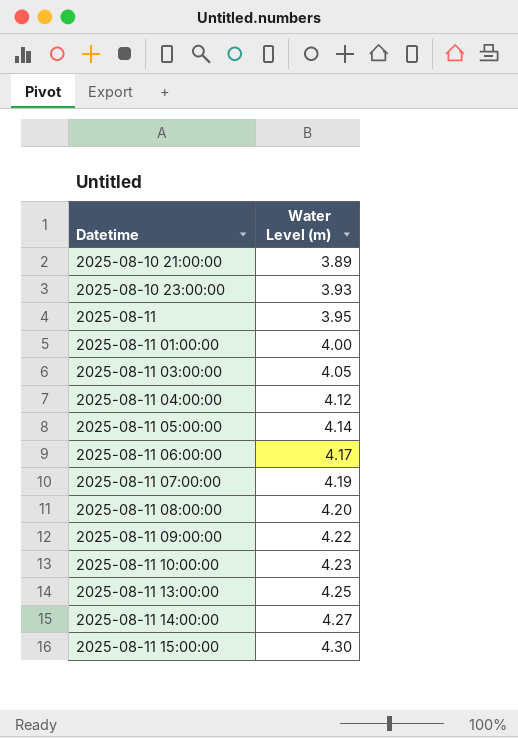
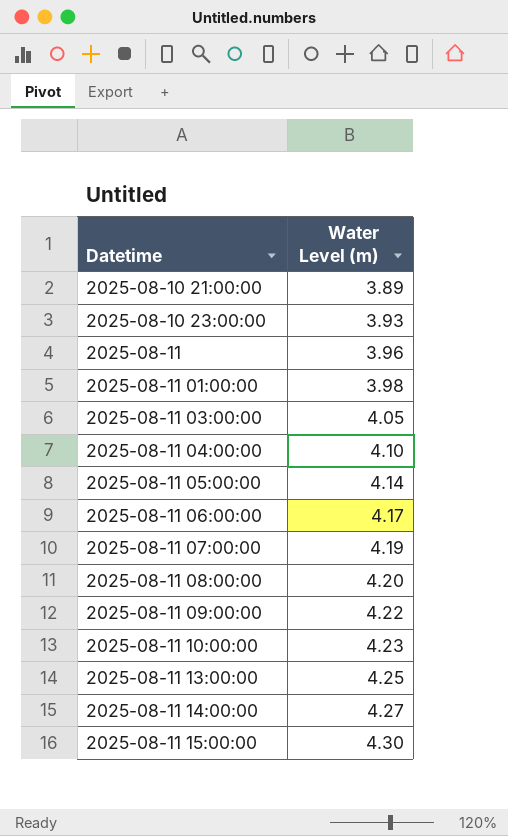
2025-08-11 | Water Level (m): 3.95 -> 3.96
2025-08-11 01:00:00 | Water Level (m): 4.00 -> 3.98
2025-08-11 04:00:00 | Water Level (m): 4.12 -> 4.10

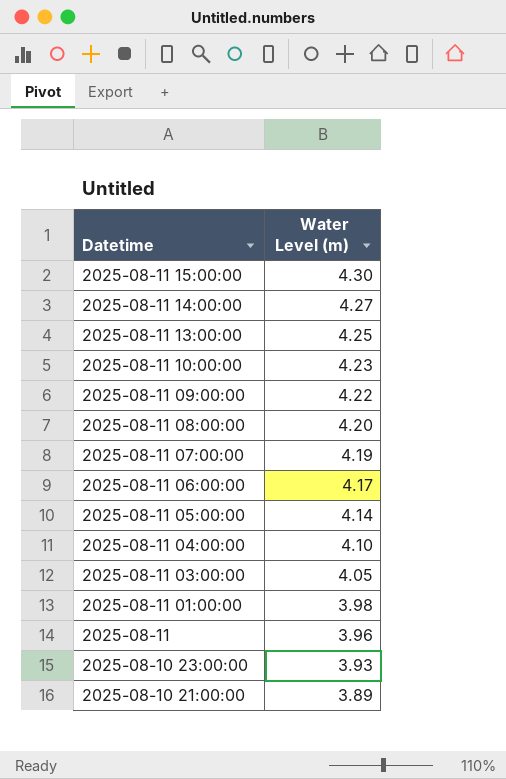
row order: Datetime ascending -> Datetime descending

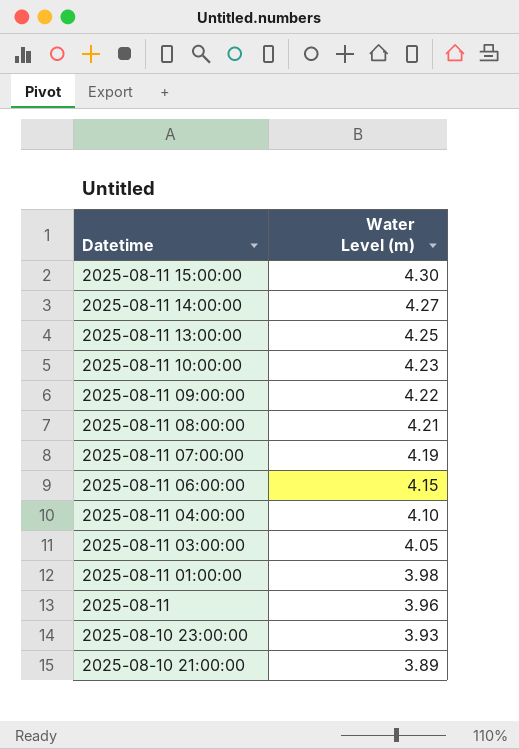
row 2025-08-11 05:00:00: 4.14 -> none
2025-08-11 08:00:00 | Water Level (m): 4.20 -> 4.21
2025-08-11 06:00:00 | Water Level (m): 4.17 -> 4.15

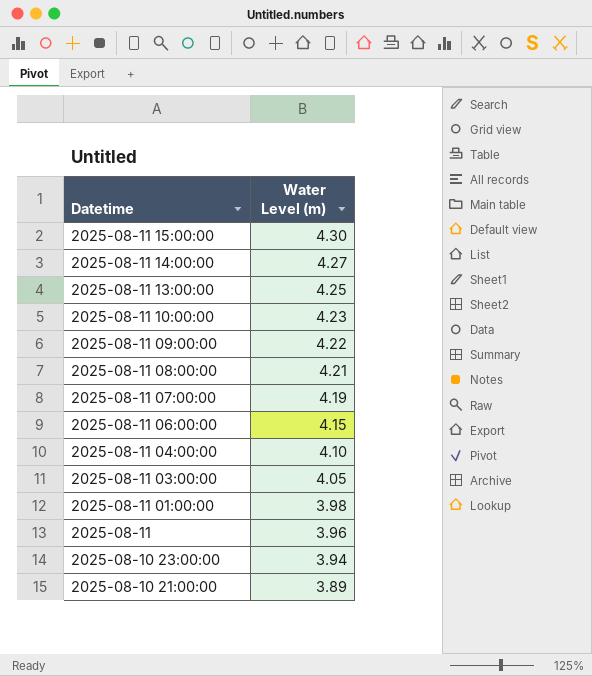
2025-08-10 23:00:00 | Water Level (m): 3.93 -> 3.94

